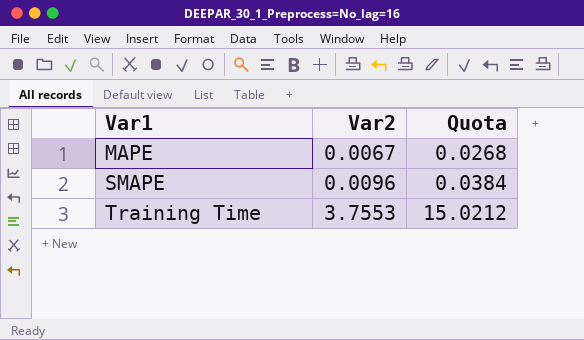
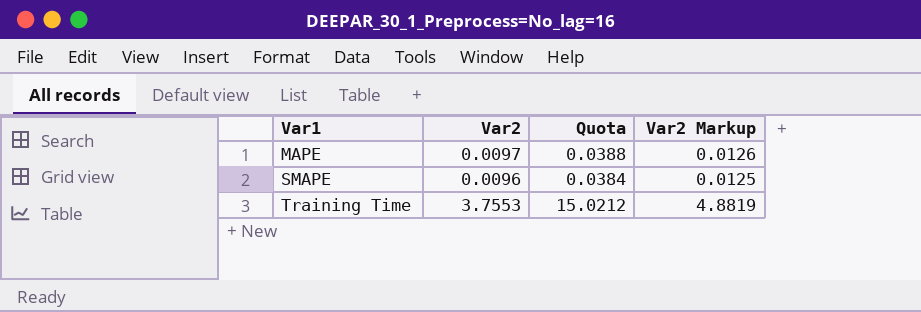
column Var2 Markup | formula: none -> [Var2] * 1.3
MAPE | Var2: 0.0067 -> 0.0097
MAPE | Quota: 0.0268 -> 0.0388

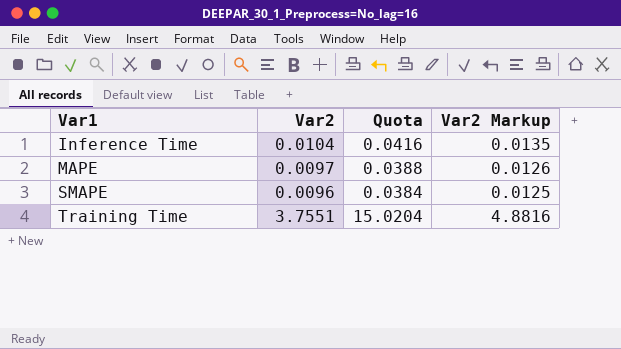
row Inference Time: none -> 0.0104 | 0.0416 | 0.0135
Training Time | Var2: 3.7553 -> 3.7551
Training Time | Quota: 15.0212 -> 15.0204
Training Time | Var2 Markup: 4.8819 -> 4.8816

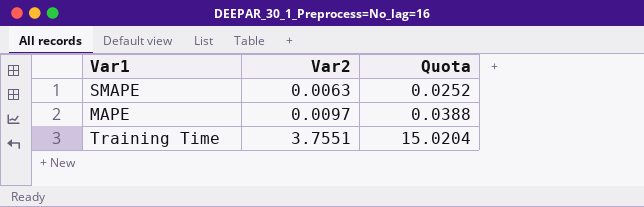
row order: Var1 ascending -> Var2 ascending
column Var2 Markup | formula: [Var2] * 1.3 -> none
row Inference Time: 0.0104 | 0.0416 | 0.0135 -> none
SMAPE | Var2: 0.0096 -> 0.0063
SMAPE | Quota: 0.0384 -> 0.0252

